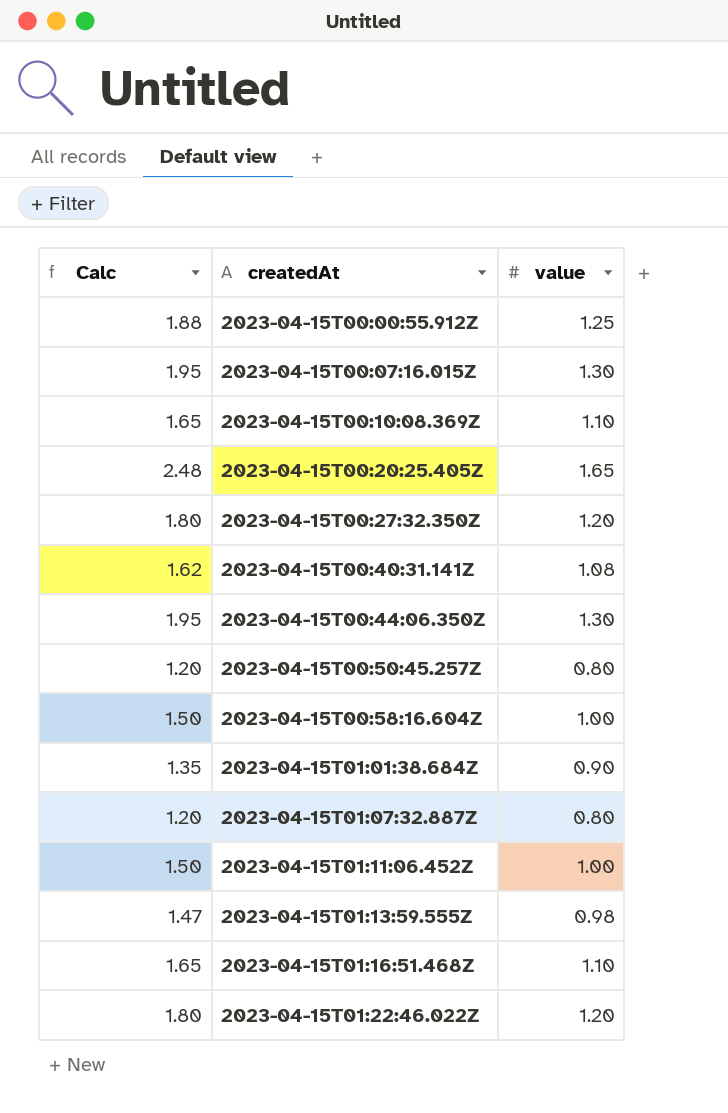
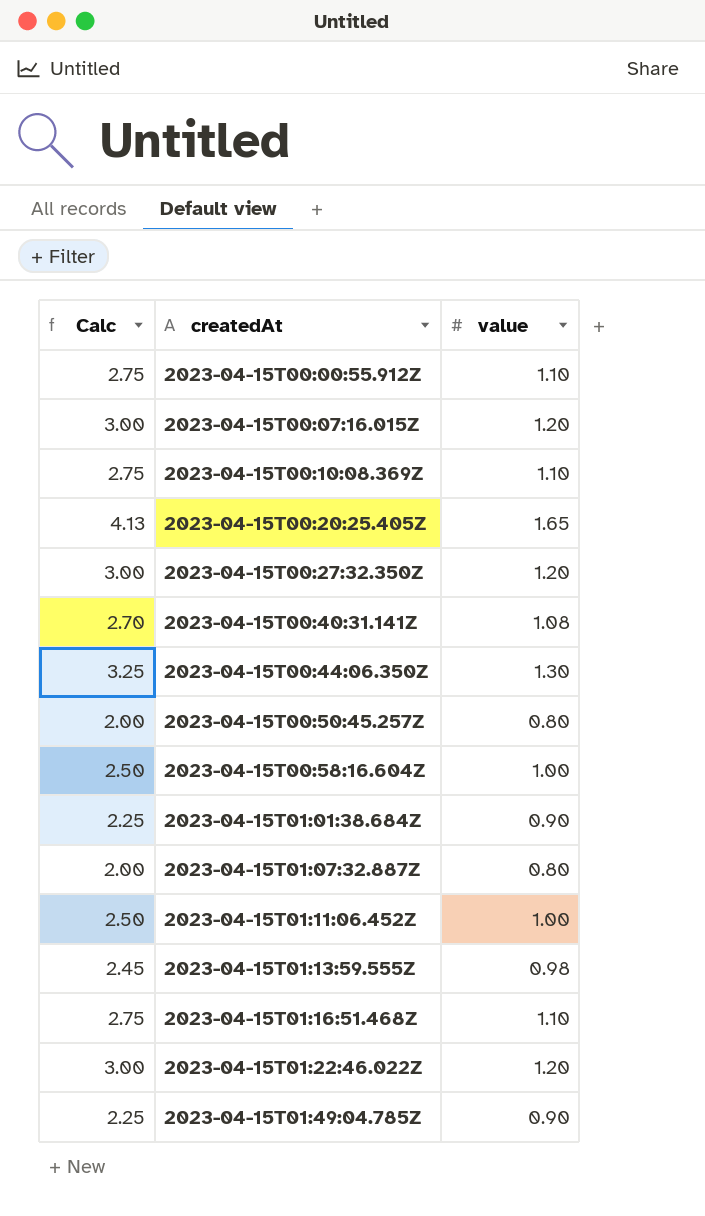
column Calc | formula: [value] * 1.5 -> [value] * 2.5
2023-04-15T00:00:55.912Z | value: 1.25 -> 1.10
2023-04-15T00:07:16.015Z | value: 1.30 -> 1.20
row 2023-04-15T01:49:04.785Z: none -> 2.25 | 0.90

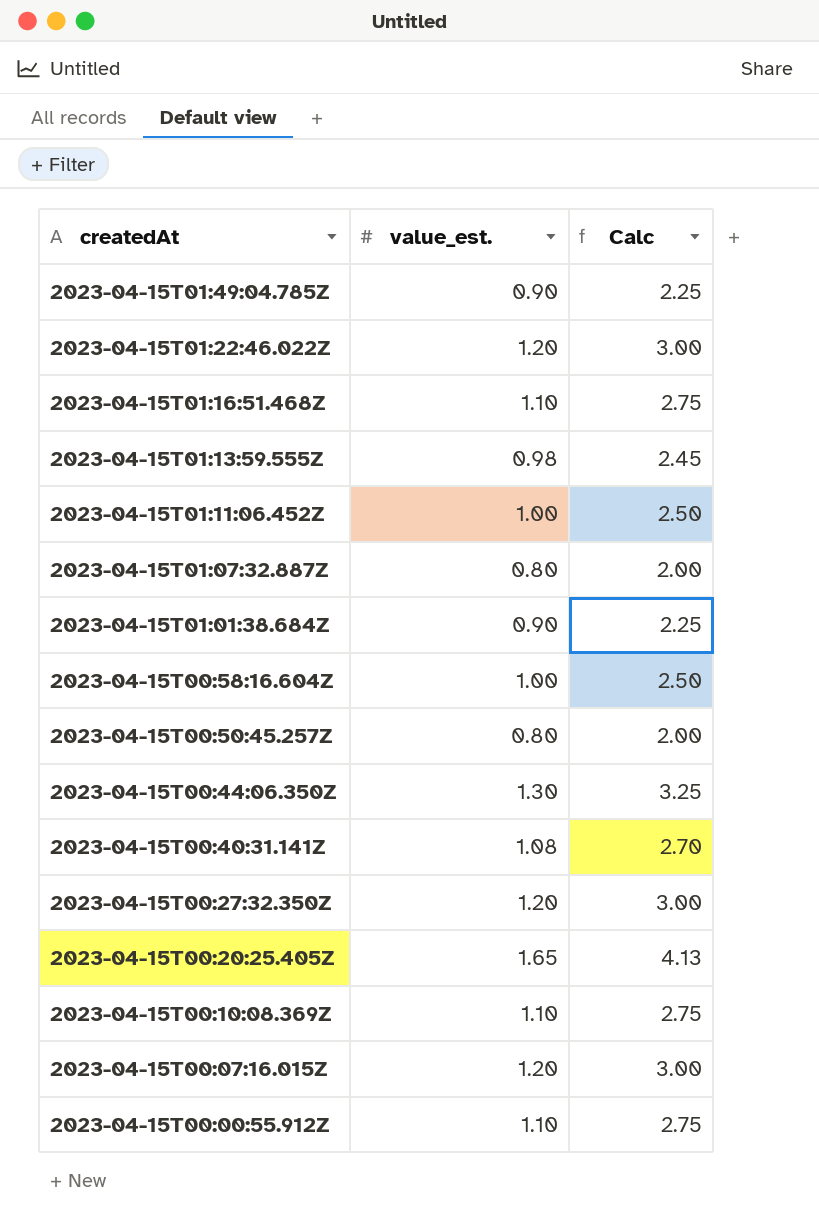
row order: createdAt ascending -> createdAt descending
column name: value -> value_est.
column Calc | position: 1 -> 3

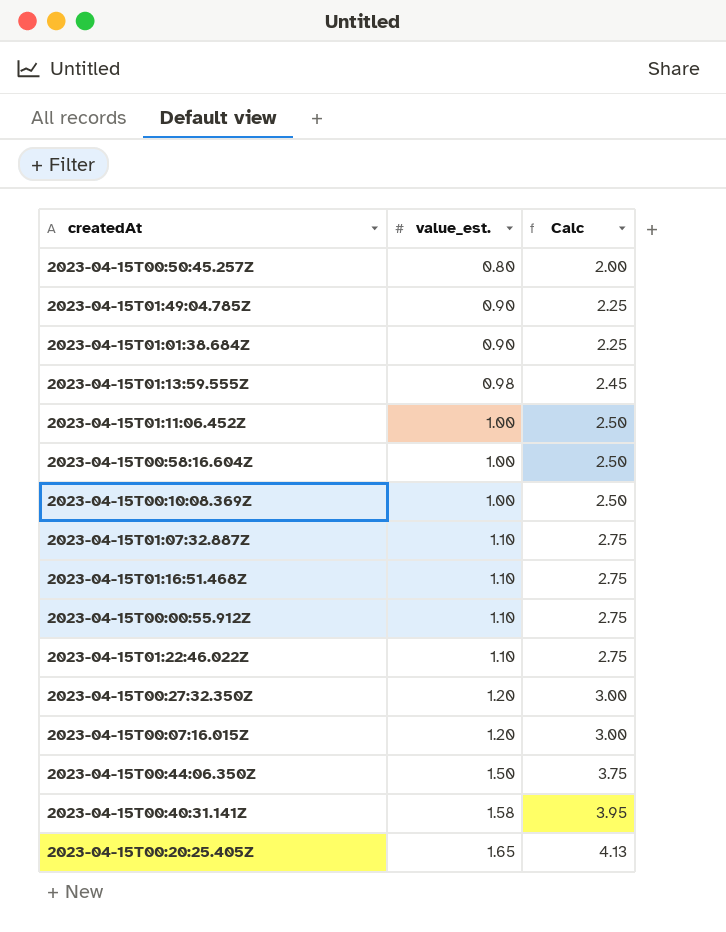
row order: createdAt descending -> value_est. ascending
2023-04-15T00:10:08.369Z | value_est.: 1.10 -> 1.00
2023-04-15T00:10:08.369Z | Calc: 2.75 -> 2.50
2023-04-15T01:07:32.887Z | value_est.: 0.80 -> 1.10
2023-04-15T01:07:32.887Z | Calc: 2.00 -> 2.75
2023-04-15T01:22:46.022Z | value_est.: 1.20 -> 1.10
2023-04-15T01:22:46.022Z | Calc: 3.00 -> 2.75
2023-04-15T00:44:06.350Z | value_est.: 1.30 -> 1.50
2023-04-15T00:44:06.350Z | Calc: 3.25 -> 3.75
2023-04-15T00:40:31.141Z | value_est.: 1.08 -> 1.58
2023-04-15T00:40:31.141Z | Calc: 2.70 -> 3.95

